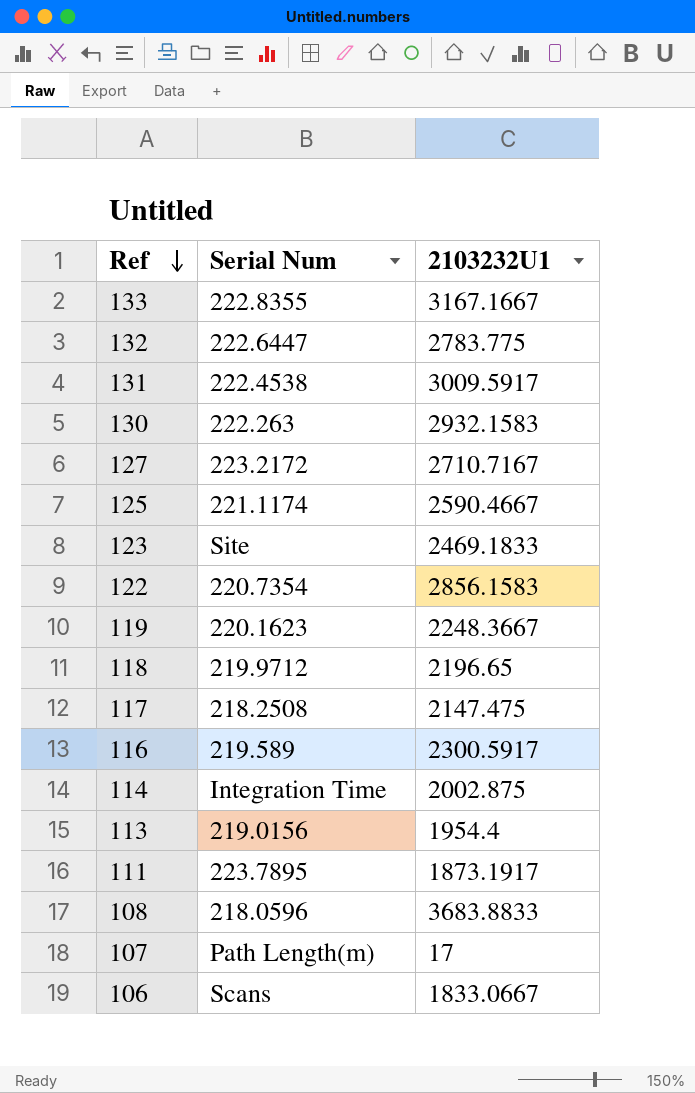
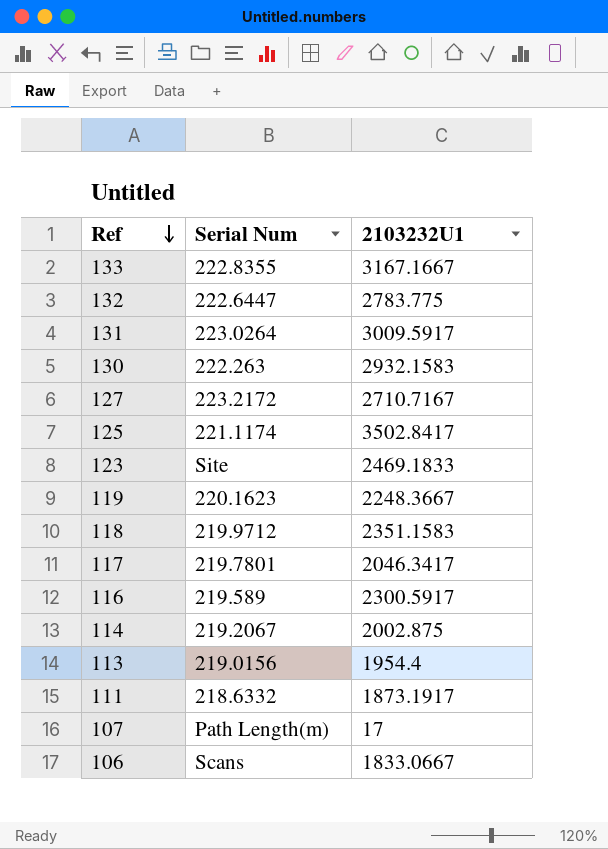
row 122: 220.7354 | 2856.1583 -> none
row 108: 218.0596 | 3683.8833 -> none
131 | Serial Num: 222.4538 -> 223.0264
125 | 2103232U1: 2590.4667 -> 3502.8417
118 | 2103232U1: 2196.65 -> 2351.1583
117 | Serial Num: 218.2508 -> 219.7801
117 | 2103232U1: 2147.475 -> 2046.3417
114 | Serial Num: Integration Time -> 219.2067
111 | Serial Num: 223.7895 -> 218.6332

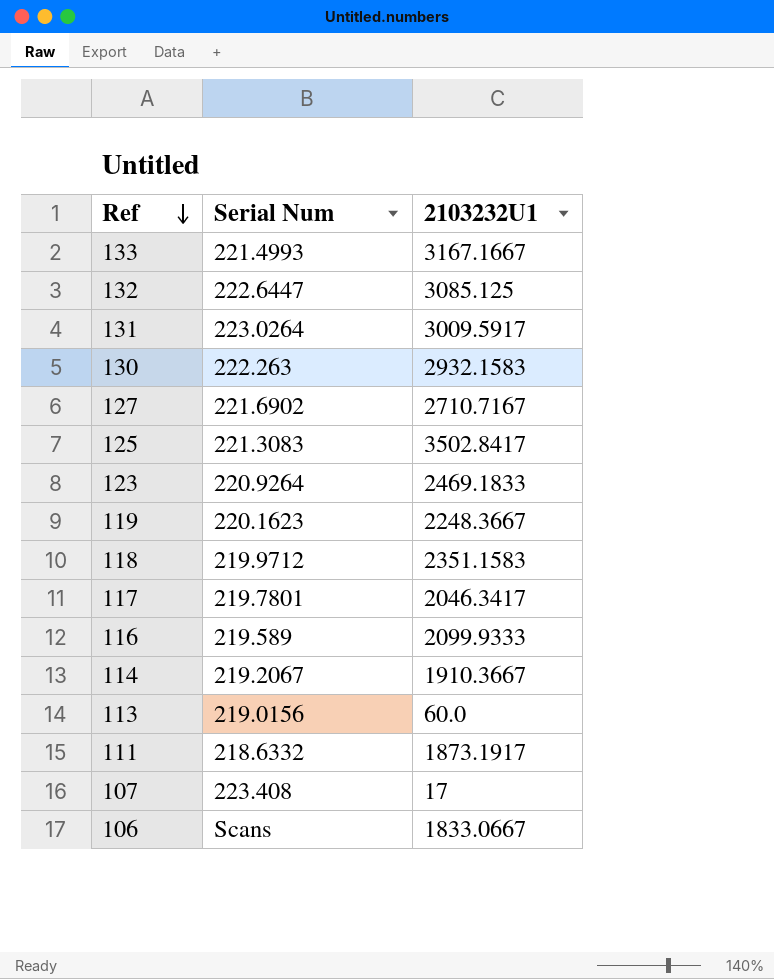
133 | Serial Num: 222.8355 -> 221.4993
132 | 2103232U1: 2783.775 -> 3085.125
127 | Serial Num: 223.2172 -> 221.6902
125 | Serial Num: 221.1174 -> 221.3083
123 | Serial Num: Site -> 220.9264
116 | 2103232U1: 2300.5917 -> 2099.9333
114 | 2103232U1: 2002.875 -> 1910.3667
113 | 2103232U1: 1954.4 -> 60.0
107 | Serial Num: Path Length(m) -> 223.408

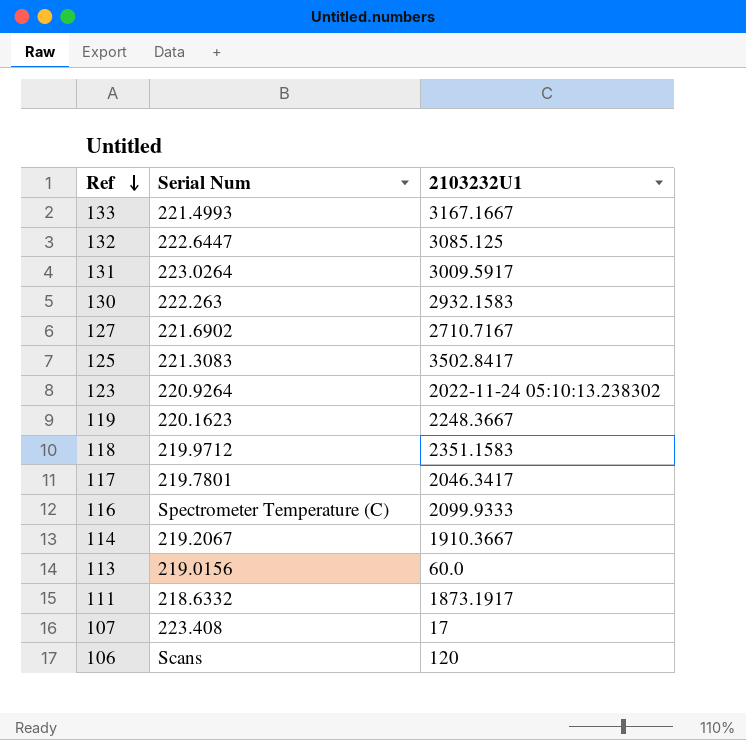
123 | 2103232U1: 2469.1833 -> 2022-11-24 05:10:13.238302
116 | Serial Num: 219.589 -> Spectrometer Temperature (C)
106 | 2103232U1: 1833.0667 -> 120

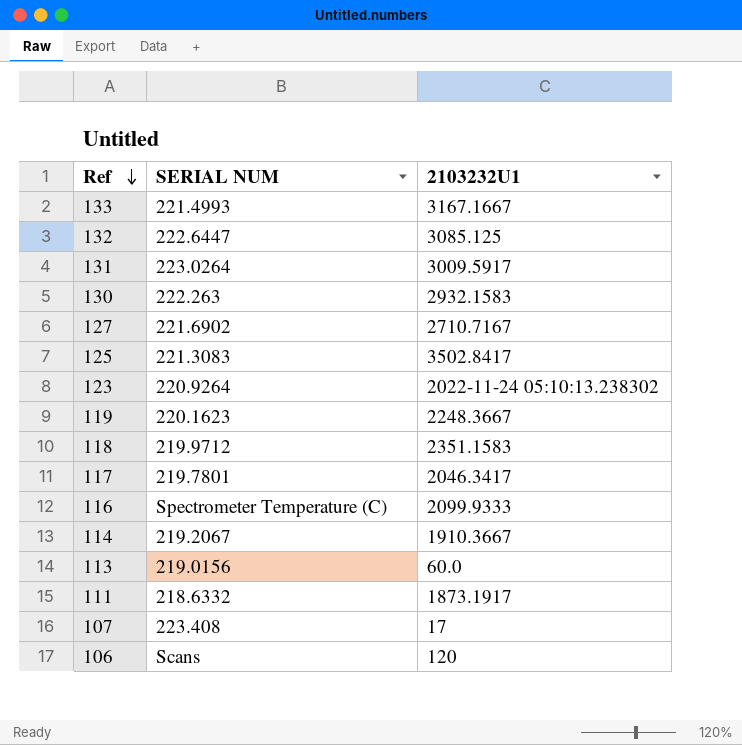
column name: Serial Num -> SERIAL NUM

